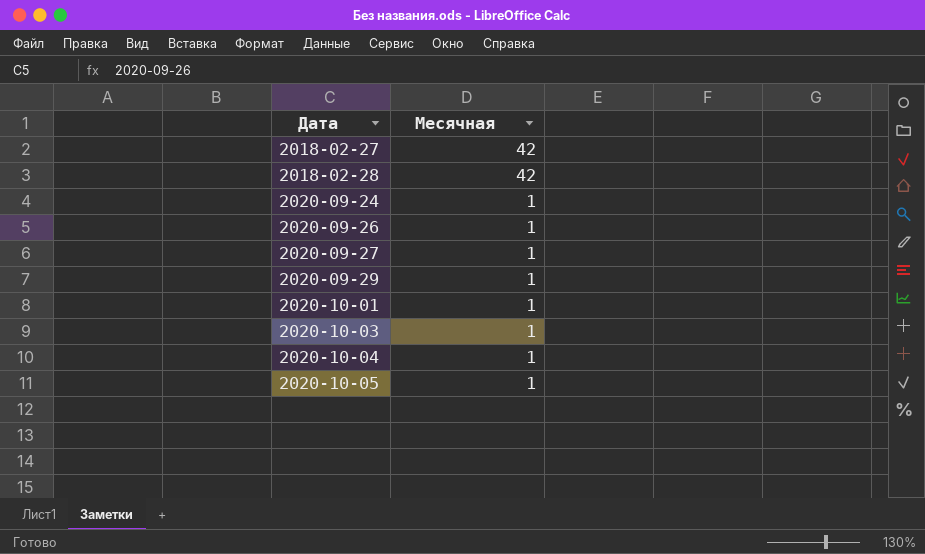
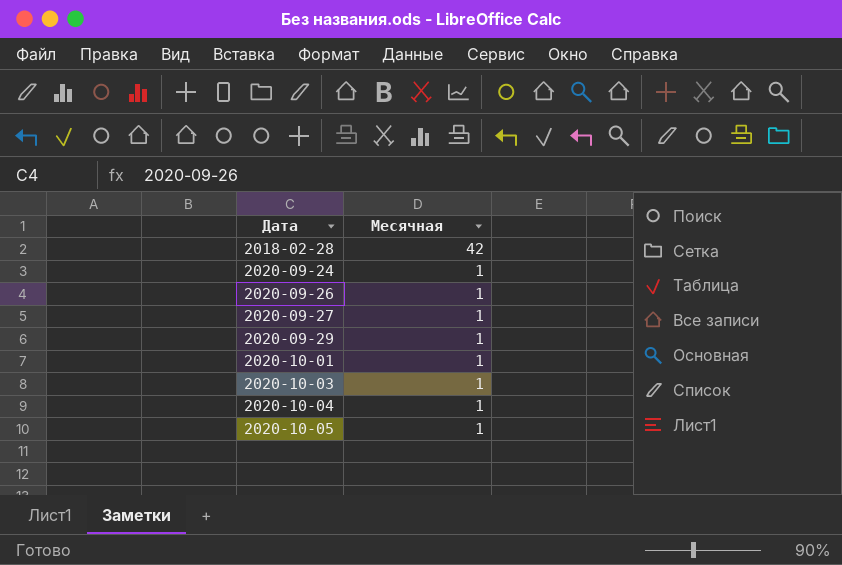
row 2018-02-27: 42 -> none

